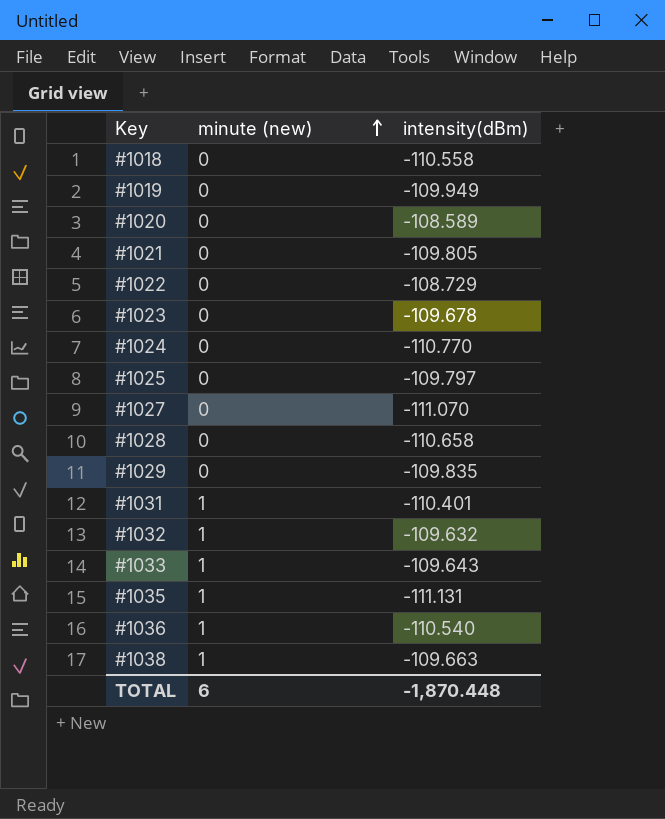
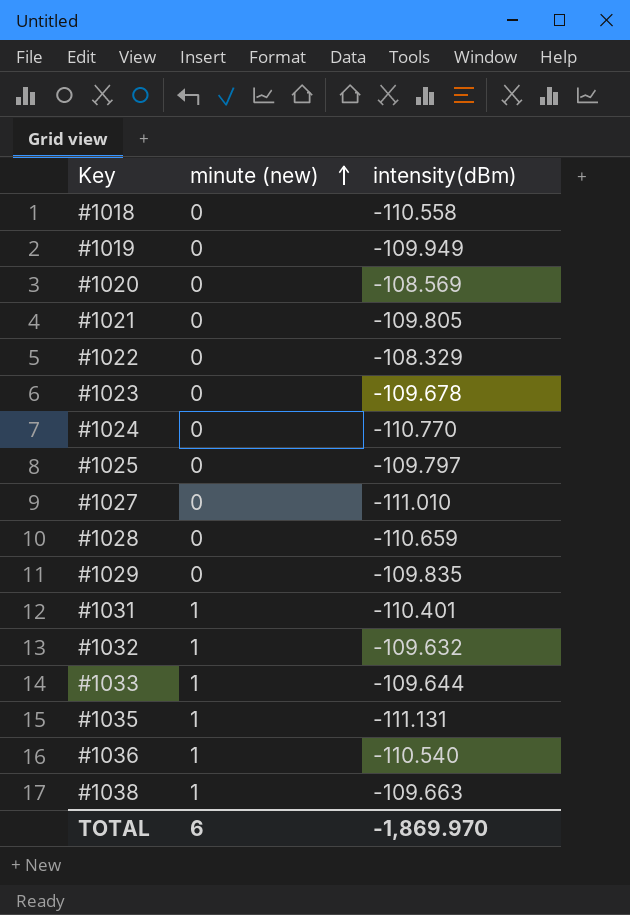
#1020 | intensity(dBm): -108.589 -> -108.569
#1022 | intensity(dBm): -108.729 -> -108.329
#1027 | intensity(dBm): -111.070 -> -111.010
#1028 | intensity(dBm): -110.658 -> -110.659
#1033 | intensity(dBm): -109.643 -> -109.644
TOTAL | intensity(dBm): -1,870.448 -> -1,869.970

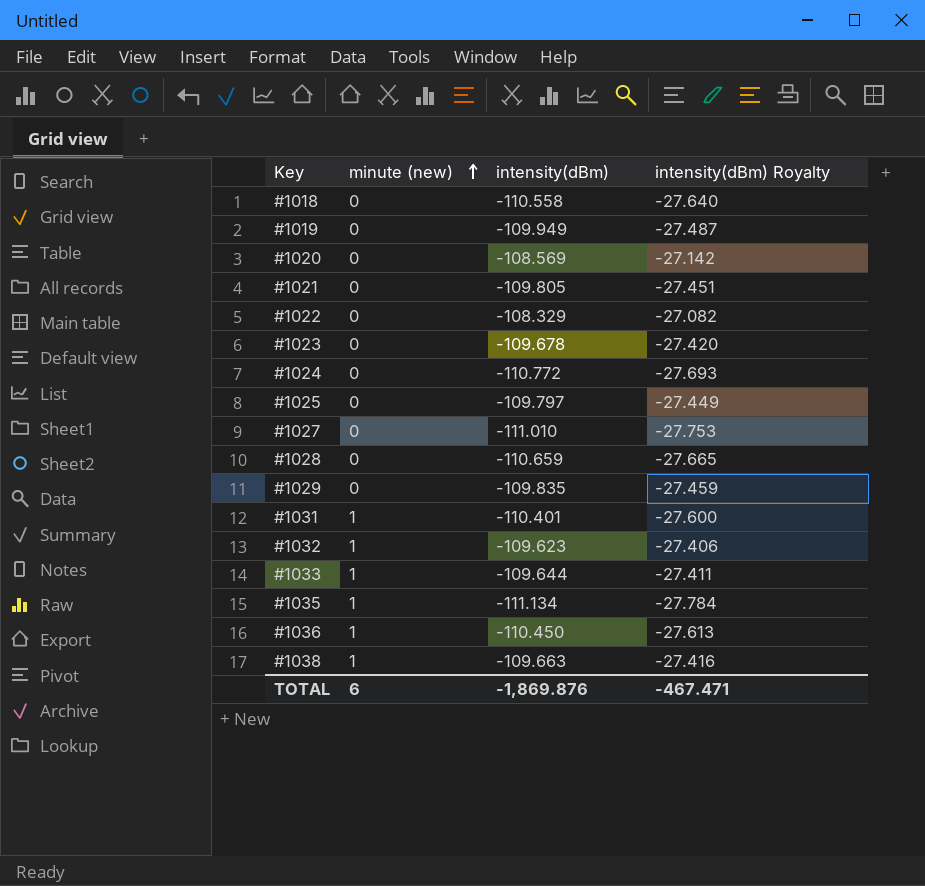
column intensity(dBm) Royalty | formula: none -> [intensity(dBm)] * 0.25
#1024 | intensity(dBm): -110.770 -> -110.772
#1032 | intensity(dBm): -109.632 -> -109.623
#1035 | intensity(dBm): -111.131 -> -111.134
#1036 | intensity(dBm): -110.540 -> -110.450
TOTAL | intensity(dBm): -1,869.970 -> -1,869.876

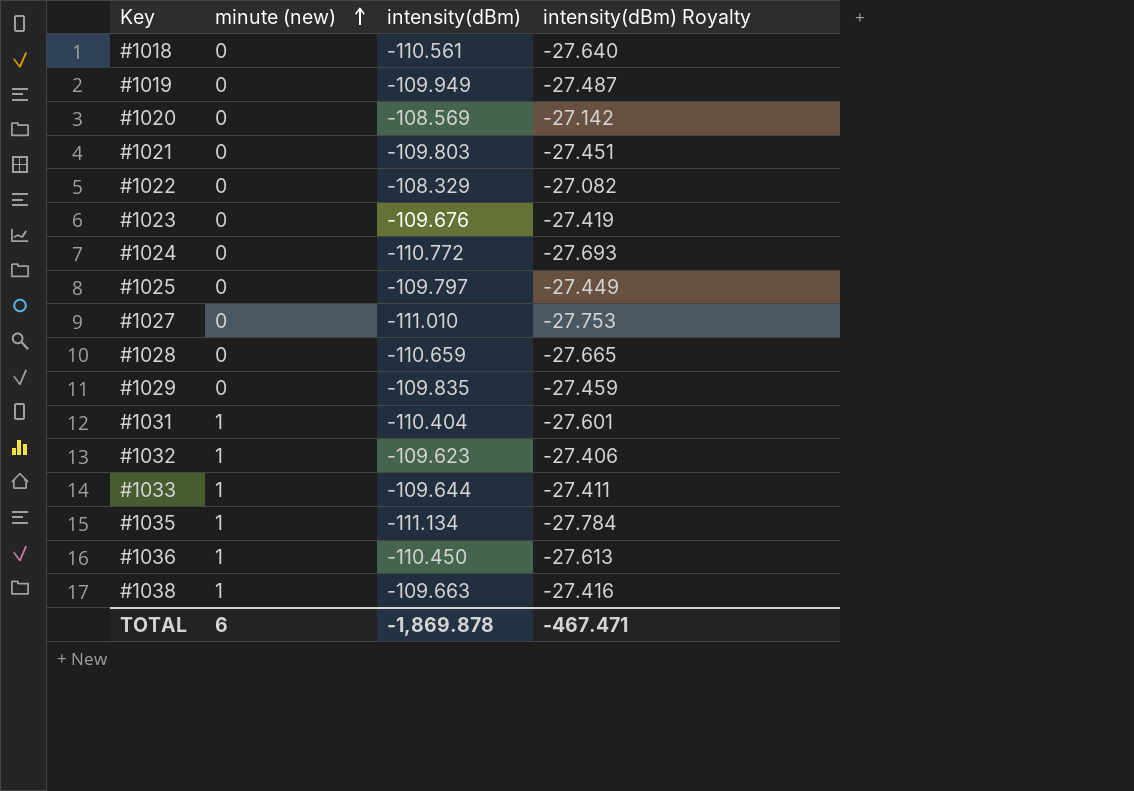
#1018 | intensity(dBm): -110.558 -> -110.561
#1021 | intensity(dBm): -109.805 -> -109.803
#1023 | intensity(dBm): -109.678 -> -109.676
#1023 | intensity(dBm) Royalty: -27.420 -> -27.419
#1031 | intensity(dBm): -110.401 -> -110.404
#1031 | intensity(dBm) Royalty: -27.600 -> -27.601
TOTAL | intensity(dBm): -1,869.876 -> -1,869.878

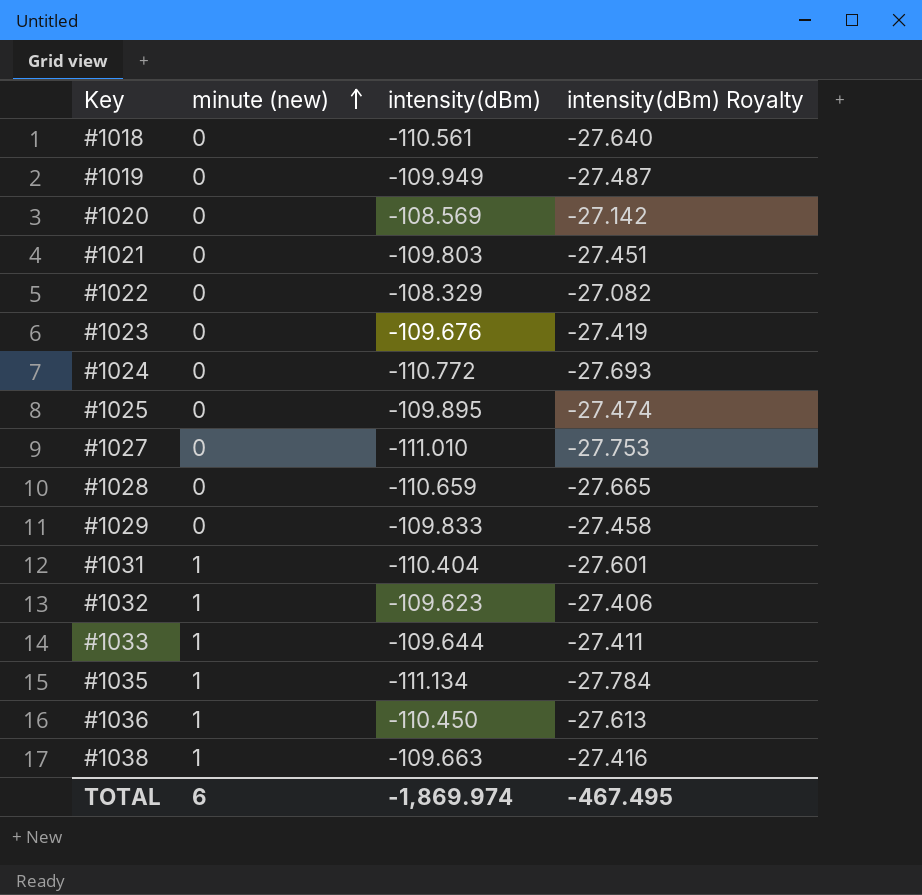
#1025 | intensity(dBm): -109.797 -> -109.895
#1025 | intensity(dBm) Royalty: -27.449 -> -27.474
#1029 | intensity(dBm): -109.835 -> -109.833
#1029 | intensity(dBm) Royalty: -27.459 -> -27.458
TOTAL | intensity(dBm): -1,869.878 -> -1,869.974
TOTAL | intensity(dBm) Royalty: -467.471 -> -467.495

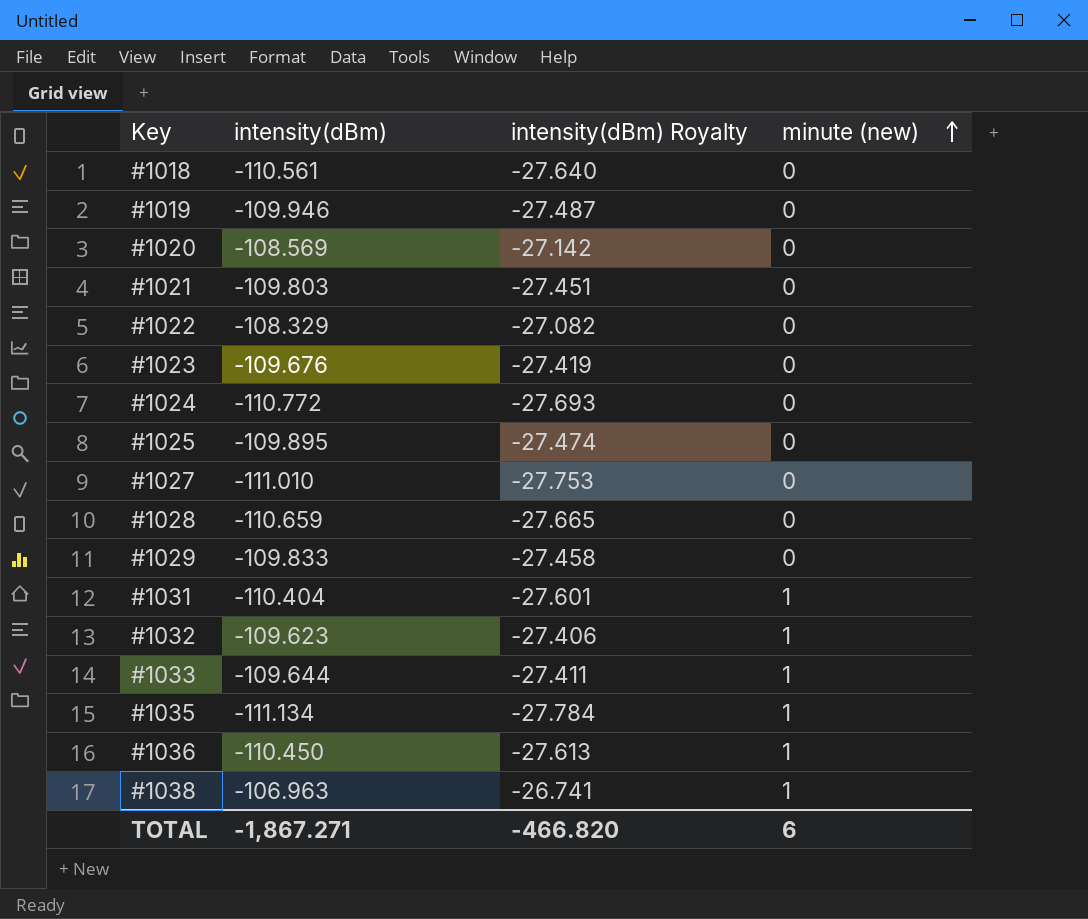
column minute (new) | position: 2 -> 4
#1019 | intensity(dBm): -109.949 -> -109.946
#1038 | intensity(dBm): -109.663 -> -106.963
#1038 | intensity(dBm) Royalty: -27.416 -> -26.741
TOTAL | intensity(dBm): -1,869.974 -> -1,867.271
TOTAL | intensity(dBm) Royalty: -467.495 -> -466.820

